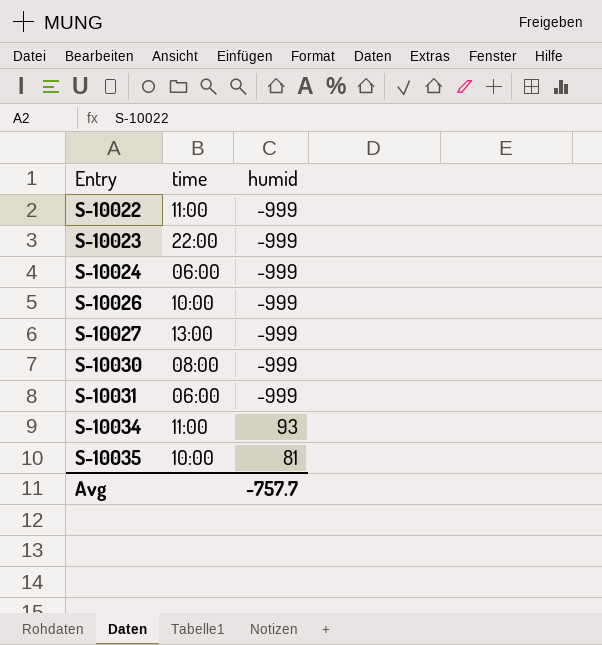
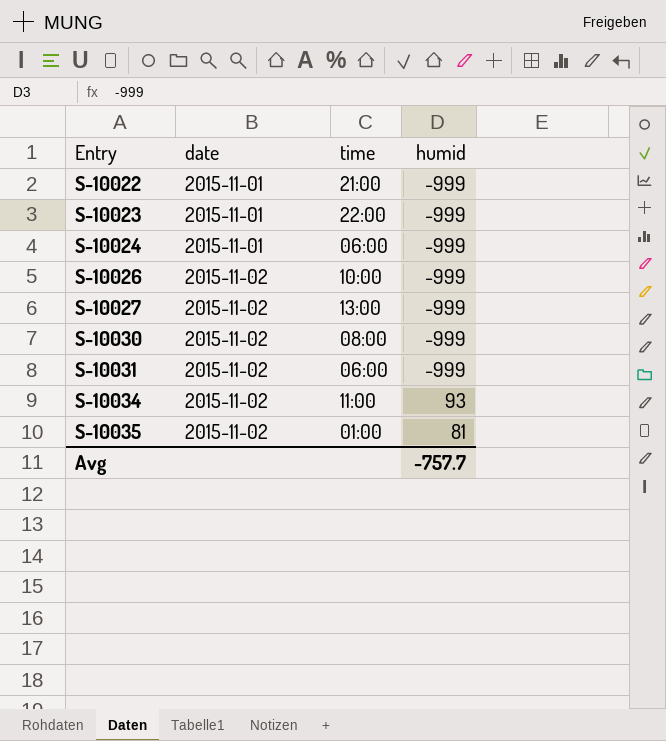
column date | position: none -> 2
S-10022 | time: 11:00 -> 21:00
S-10035 | time: 10:00 -> 01:00

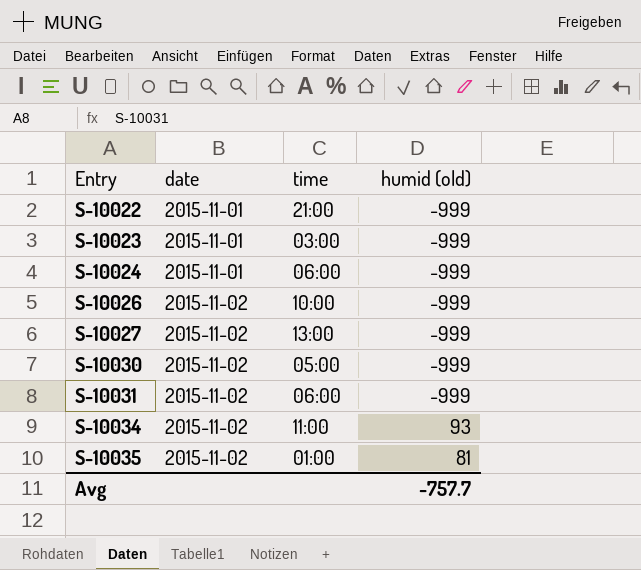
column name: humid -> humid (old)
S-10023 | time: 22:00 -> 03:00
S-10030 | time: 08:00 -> 05:00

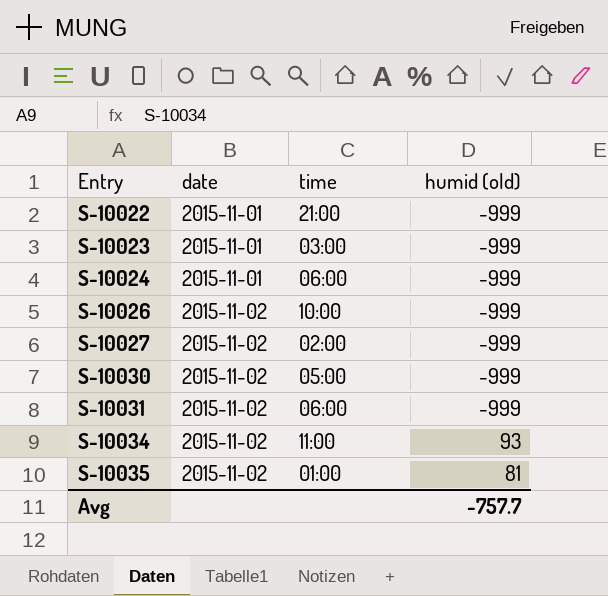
S-10027 | time: 13:00 -> 02:00

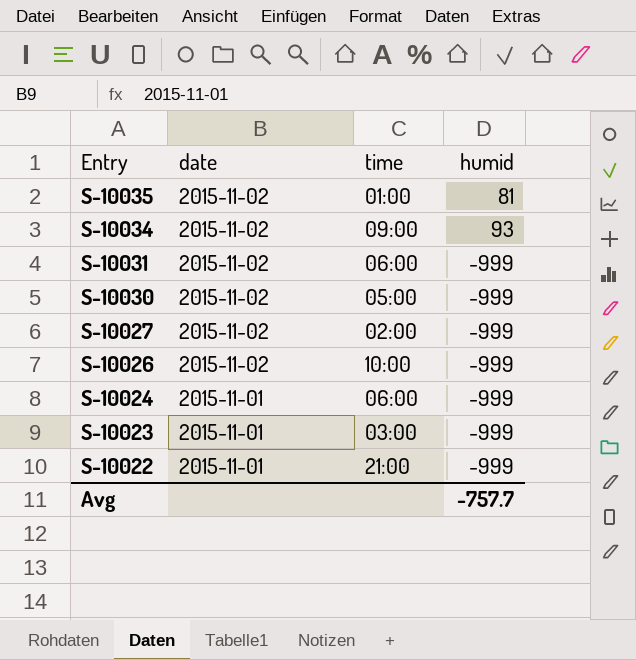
row order: Entry ascending -> Entry descending
column name: humid (old) -> humid
S-10034 | time: 11:00 -> 09:00

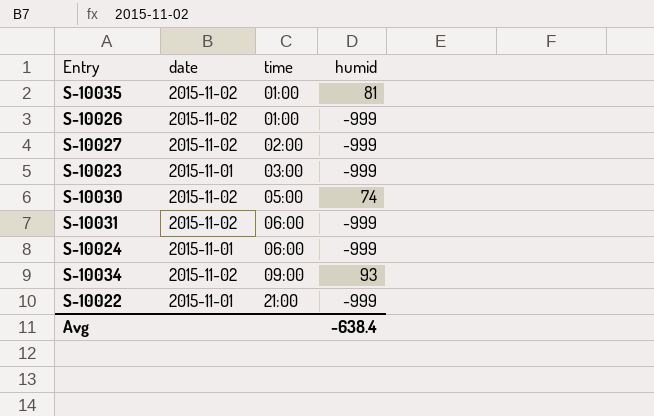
row order: Entry descending -> time ascending
S-10026 | time: 10:00 -> 01:00
S-10030 | humid: -999 -> 74
Avg | humid: -757.7 -> -638.4

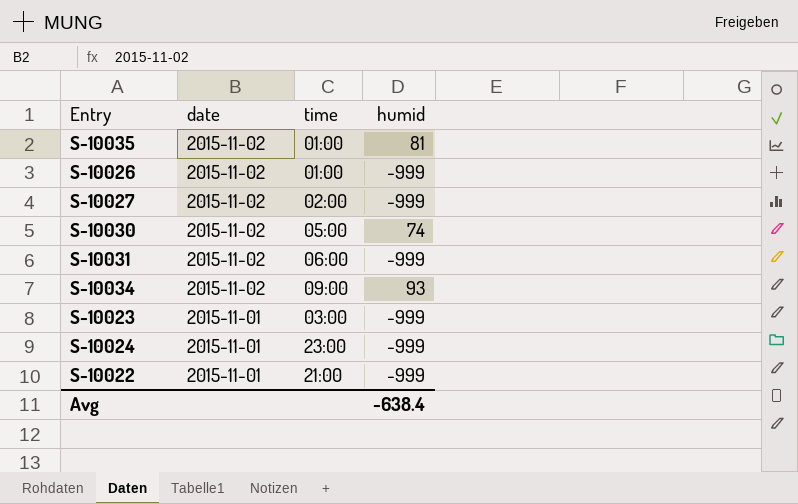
row order: time ascending -> date descending
S-10024 | time: 06:00 -> 23:00

